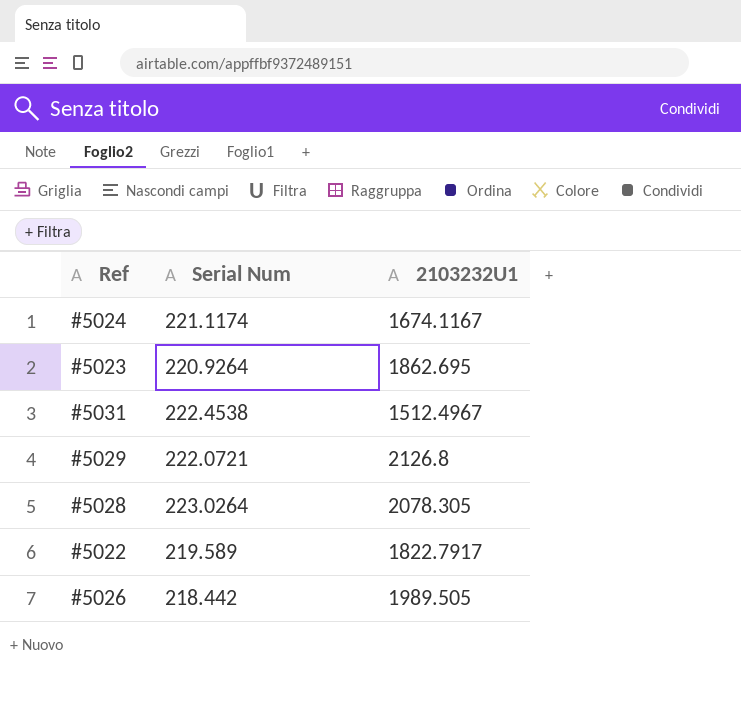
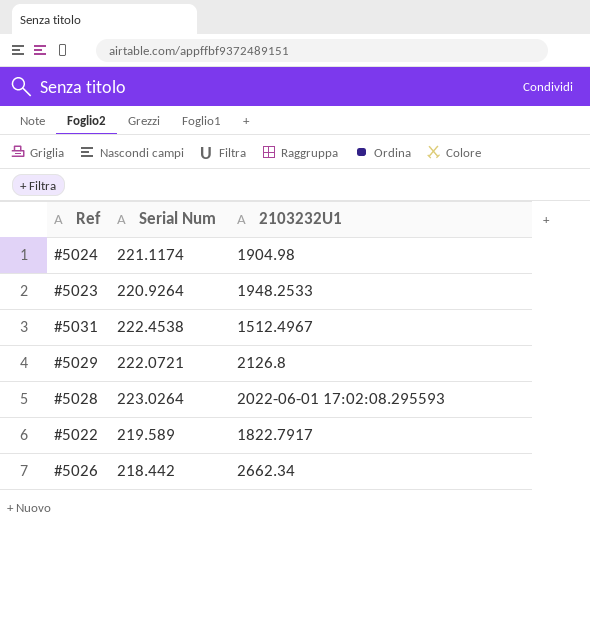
#5024 | 2103232U1: 1674.1167 -> 1904.98
#5023 | 2103232U1: 1862.695 -> 1948.2533
#5028 | 2103232U1: 2078.305 -> 2022-06-01 17:02:08.295593
#5026 | 2103232U1: 1989.505 -> 2662.34

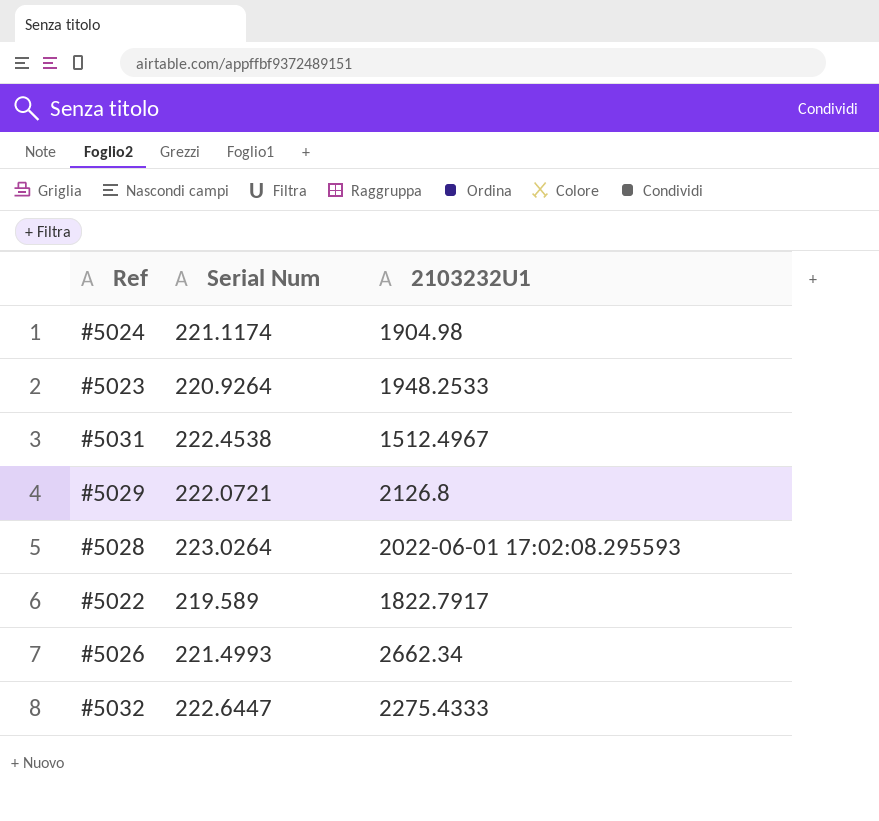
#5026 | Serial Num: 218.442 -> 221.4993
row #5032: none -> 222.6447 | 2275.4333

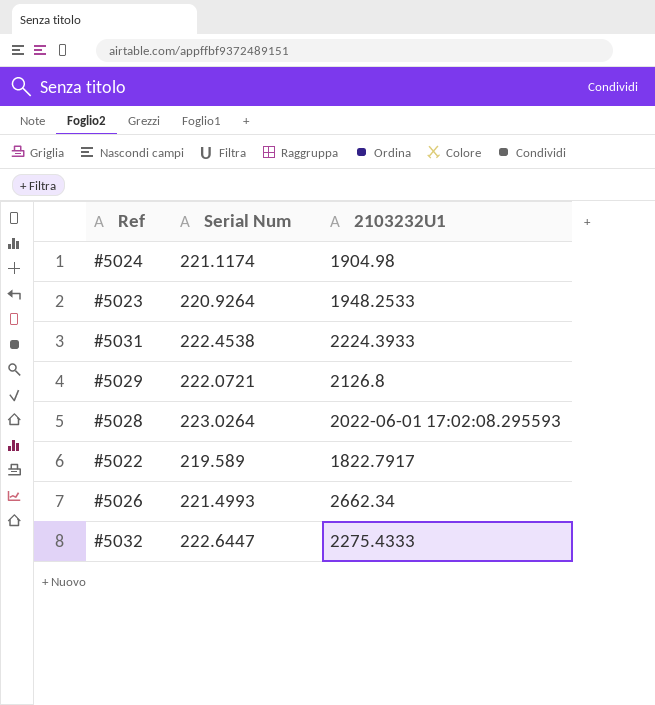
#5031 | 2103232U1: 1512.4967 -> 2224.3933

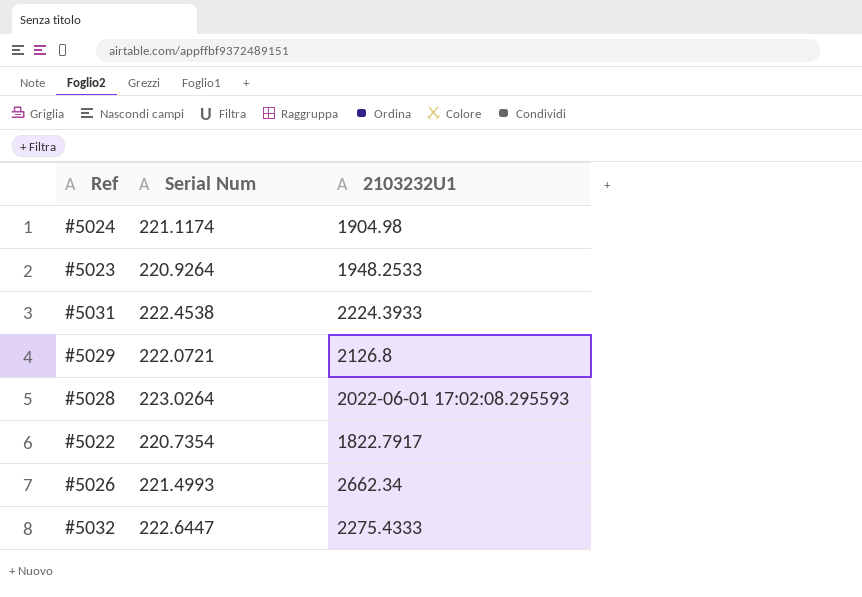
#5022 | Serial Num: 219.589 -> 220.7354

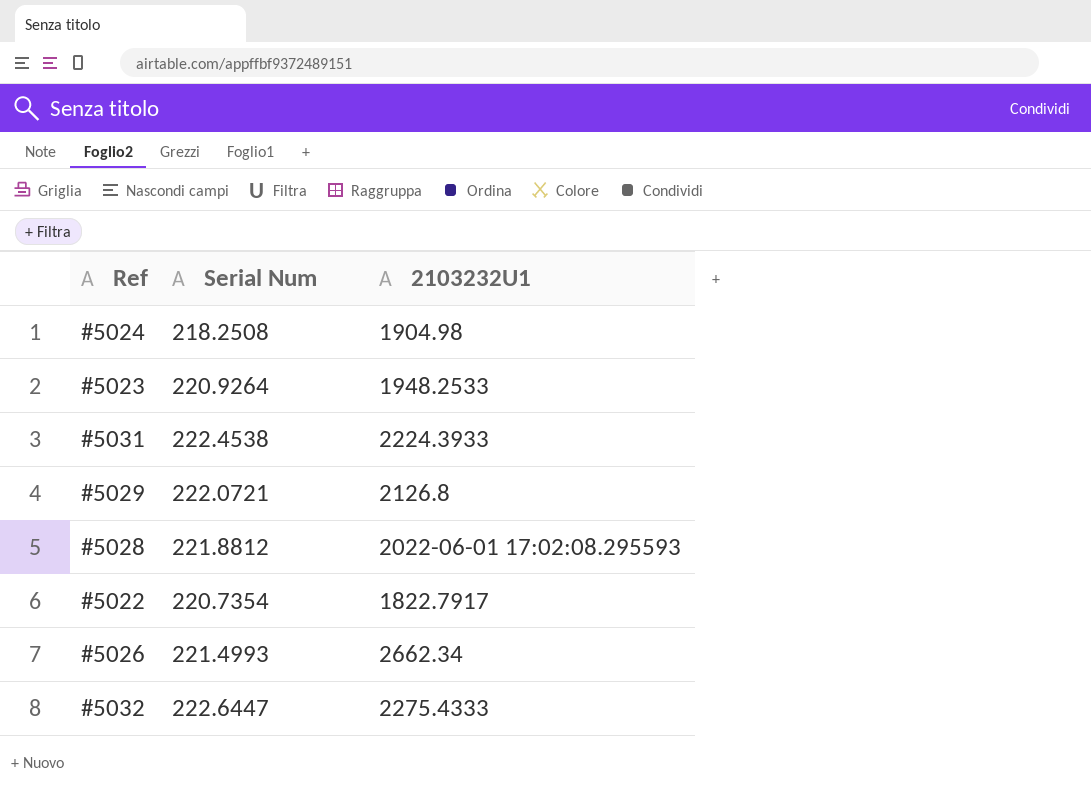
#5024 | Serial Num: 221.1174 -> 218.2508
#5028 | Serial Num: 223.0264 -> 221.8812

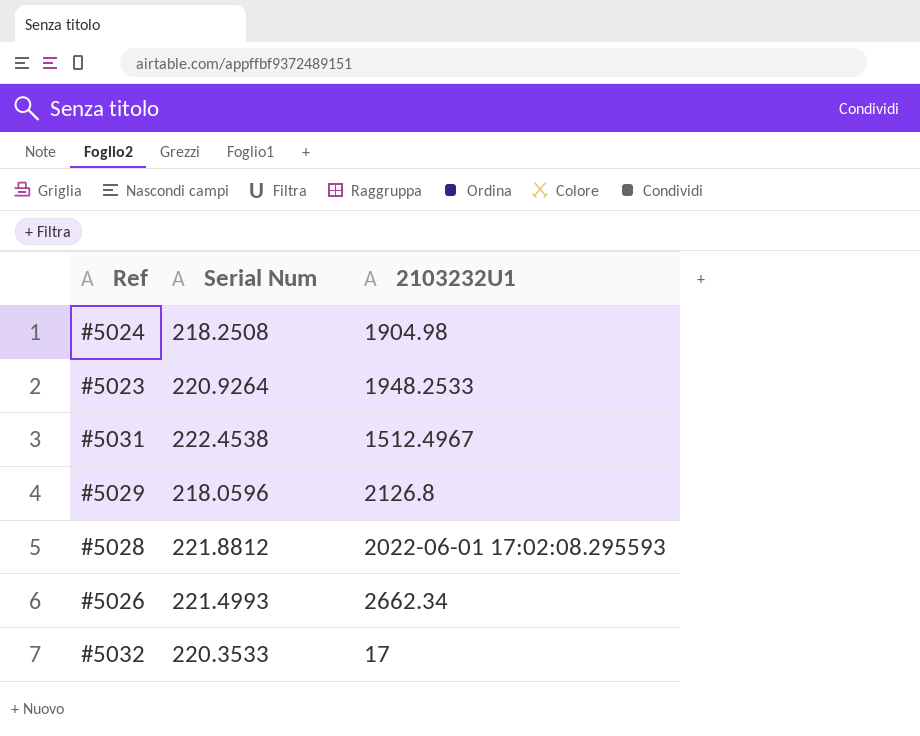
row #5022: 220.7354 | 1822.7917 -> none
#5031 | 2103232U1: 2224.3933 -> 1512.4967
#5029 | Serial Num: 222.0721 -> 218.0596
#5032 | Serial Num: 222.6447 -> 220.3533
#5032 | 2103232U1: 2275.4333 -> 17

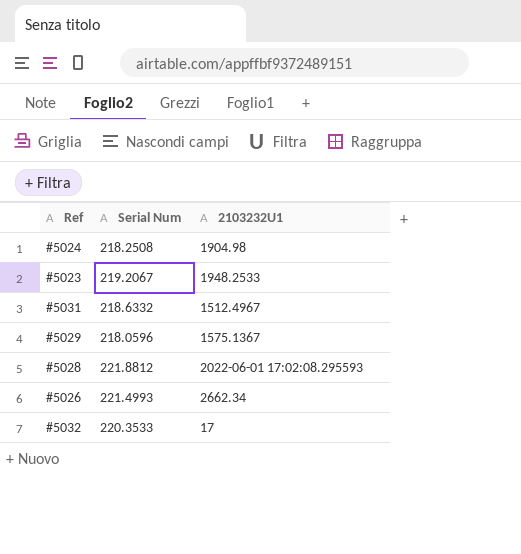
#5023 | Serial Num: 220.9264 -> 219.2067
#5031 | Serial Num: 222.4538 -> 218.6332
#5029 | 2103232U1: 2126.8 -> 1575.1367

